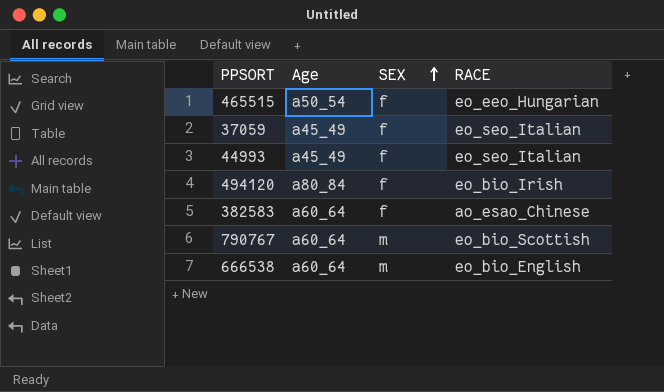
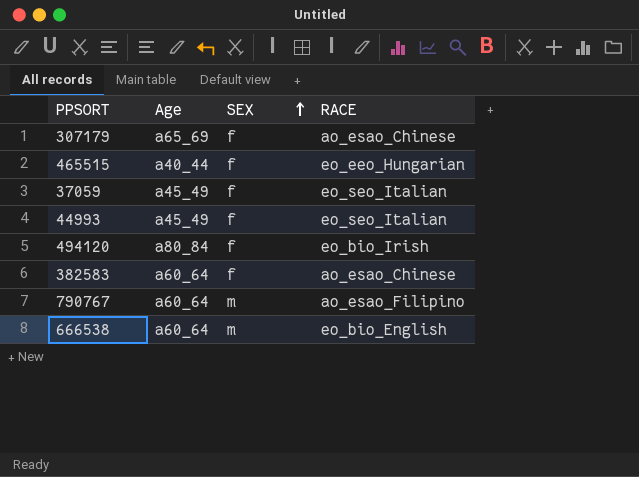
row 307179: none -> a65_69 | f | ao_esao_Chinese
465515 | Age: a50_54 -> a40_44
790767 | RACE: eo_bio_Scottish -> ao_esao_Filipino

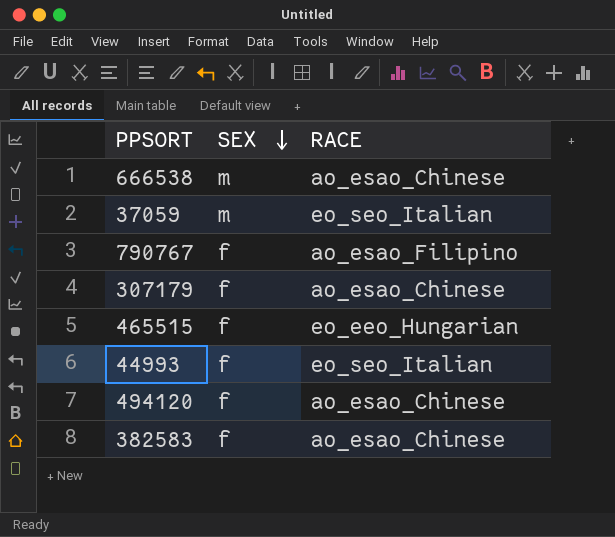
row order: SEX ascending -> SEX descending
column Age | position: 2 -> none
666538 | RACE: eo_bio_English -> ao_esao_Chinese
37059 | SEX: f -> m
790767 | SEX: m -> f
494120 | RACE: eo_bio_Irish -> ao_esao_Chinese

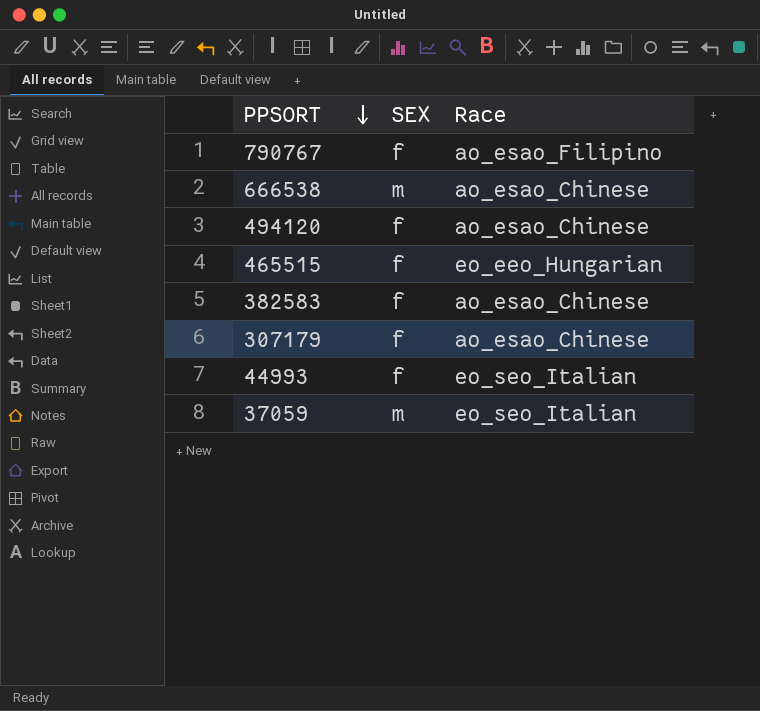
row order: SEX descending -> PPSORT descending
column name: RACE -> Race

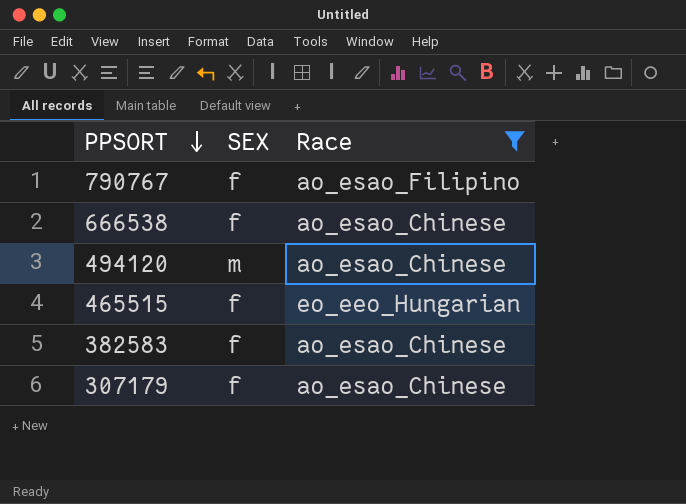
filter: none -> Race != eo_seo_Italian
666538 | SEX: m -> f
494120 | SEX: f -> m

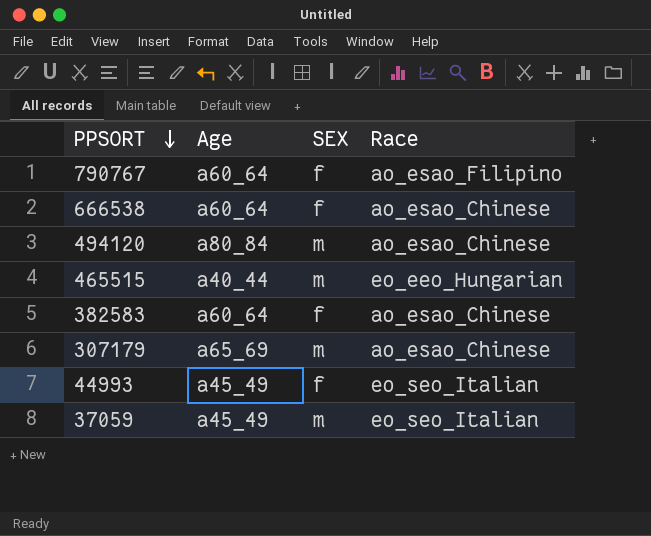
filter: Race != eo_seo_Italian -> none
column Age | position: none -> 2
465515 | SEX: f -> m
307179 | SEX: f -> m

